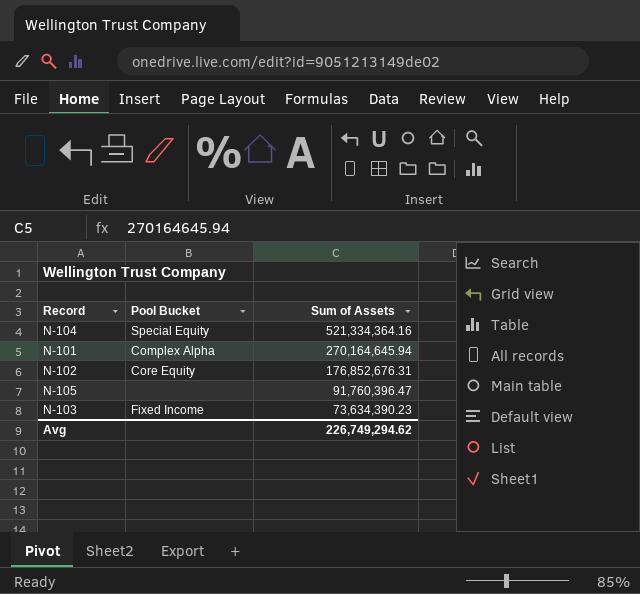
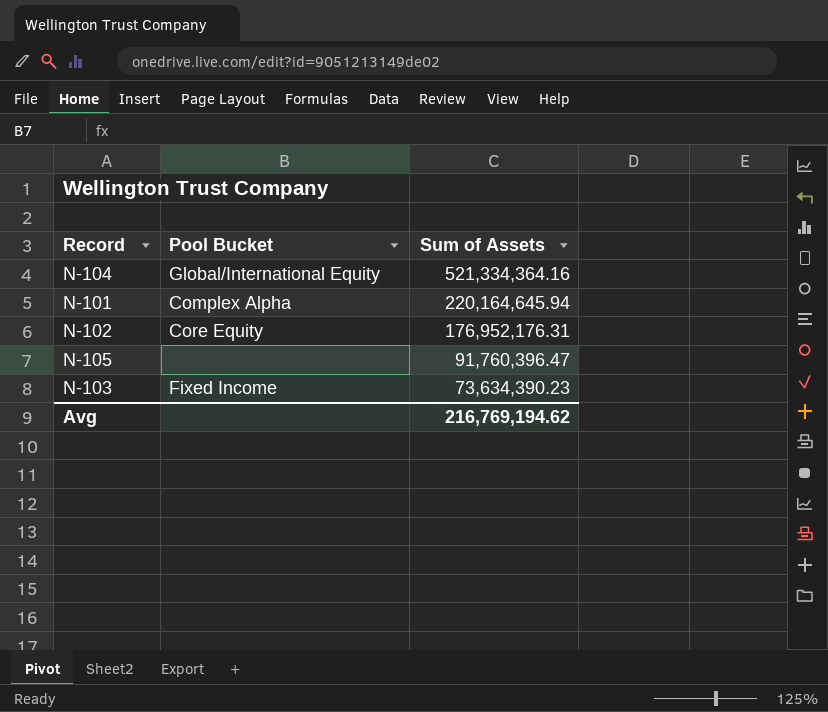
N-104 | Pool Bucket: Special Equity -> Global/International Equity
N-101 | Sum of Assets: 270,164,645.94 -> 220,164,645.94
N-102 | Sum of Assets: 176,852,676.31 -> 176,952,176.31
Avg | Sum of Assets: 226,749,294.62 -> 216,769,194.62

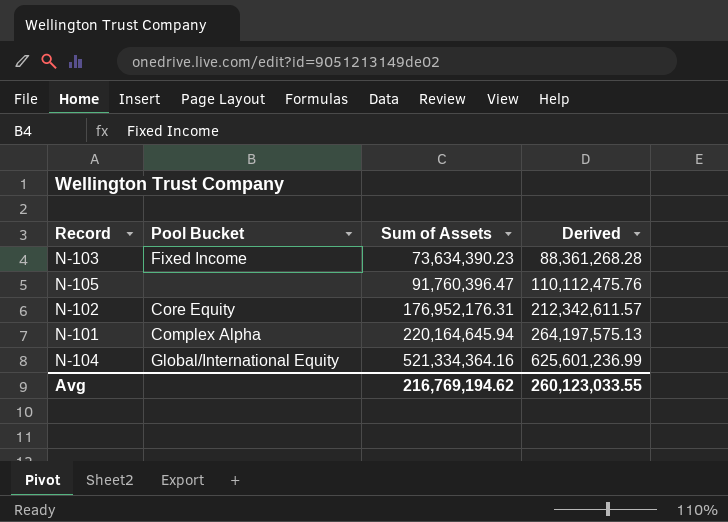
row order: Sum of Assets descending -> Sum of Assets ascending
column Derived | formula: none -> [Sum of Assets] * 1.2

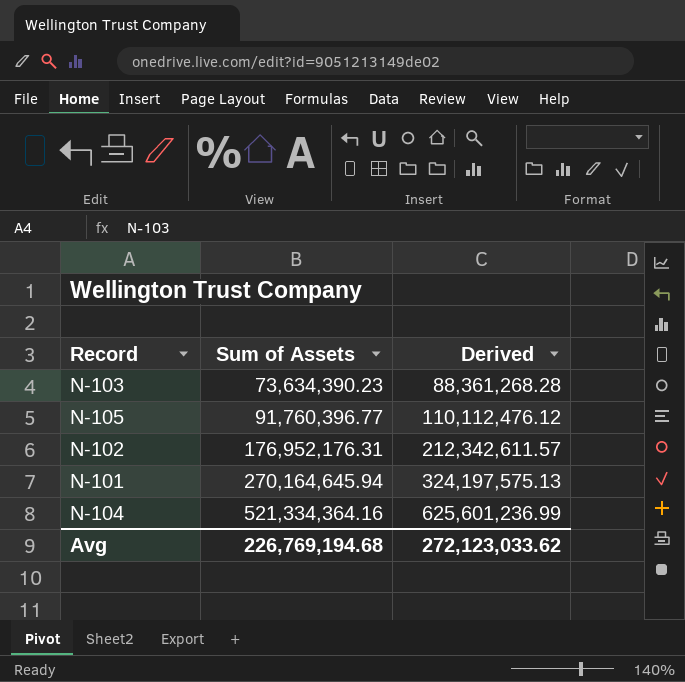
column Pool Bucket | position: 2 -> none
N-105 | Sum of Assets: 91,760,396.47 -> 91,760,396.77
N-105 | Derived: 110,112,475.76 -> 110,112,476.12
N-101 | Sum of Assets: 220,164,645.94 -> 270,164,645.94
N-101 | Derived: 264,197,575.13 -> 324,197,575.13
Avg | Sum of Assets: 216,769,194.62 -> 226,769,194.68
Avg | Derived: 260,123,033.55 -> 272,123,033.62

